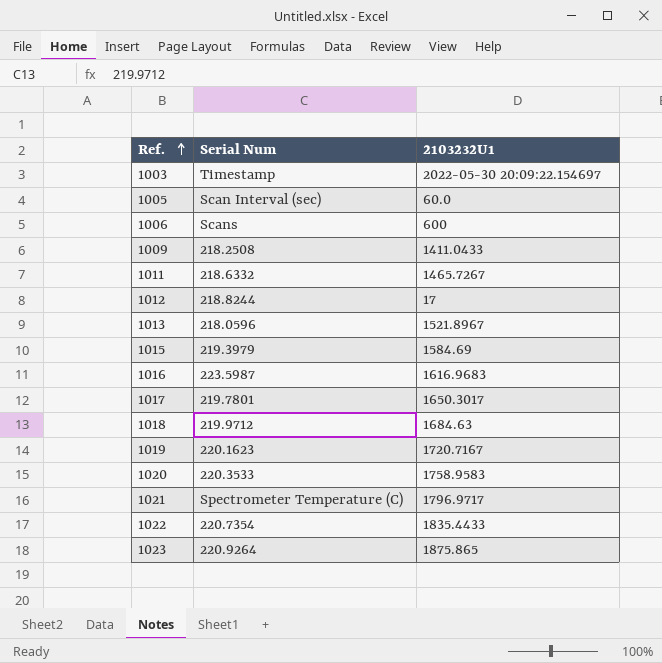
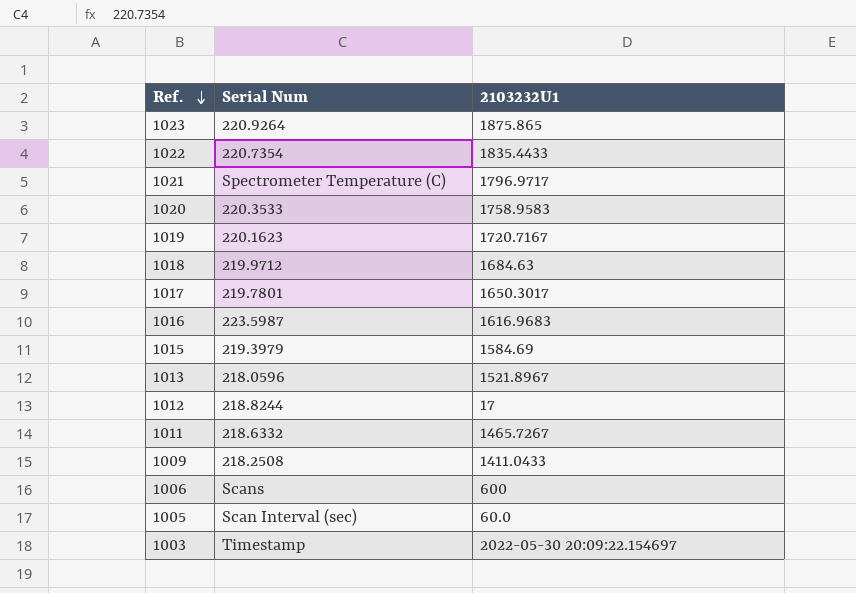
row order: Ref. ascending -> Ref. descending

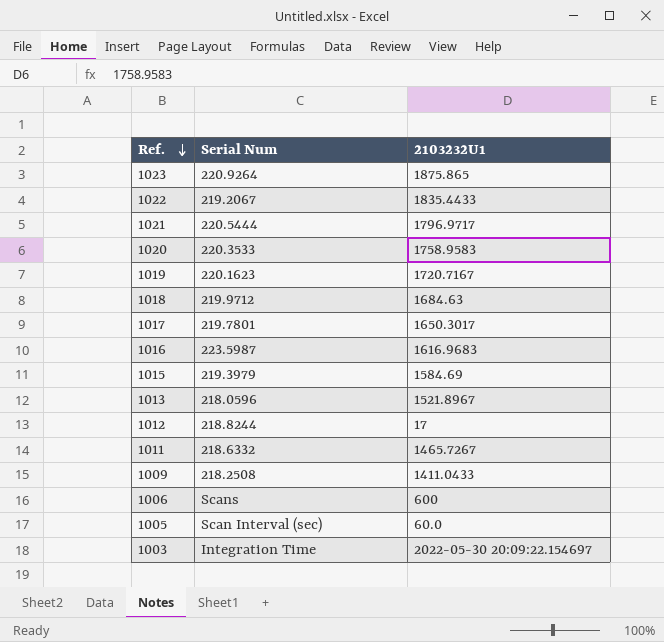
1022 | Serial Num: 220.7354 -> 219.2067
1021 | Serial Num: Spectrometer Temperature (C) -> 220.5444
1003 | Serial Num: Timestamp -> Integration Time

